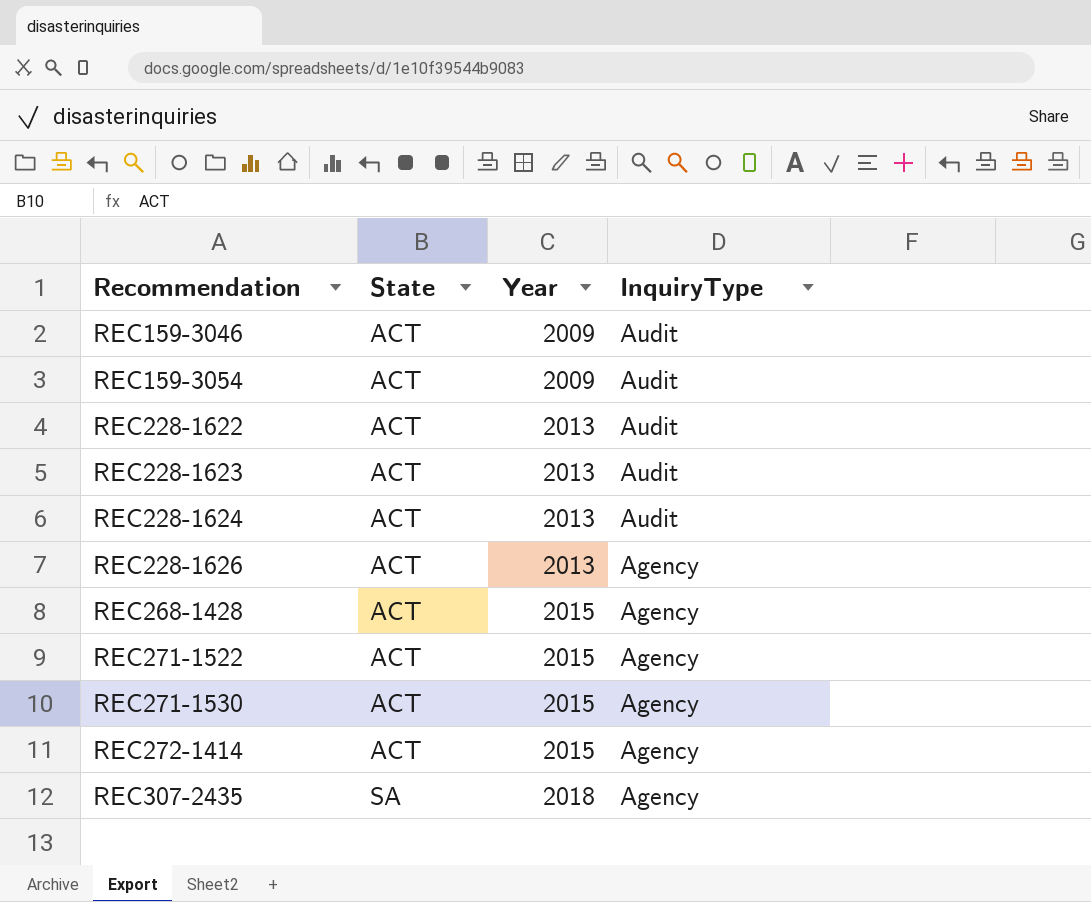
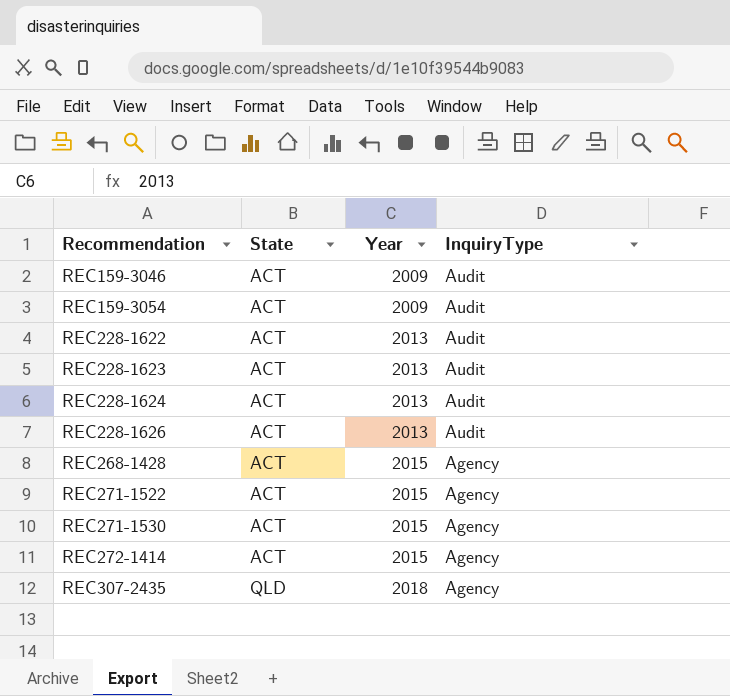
REC228-1626 | InquiryType: Agency -> Audit
REC307-2435 | State: SA -> QLD

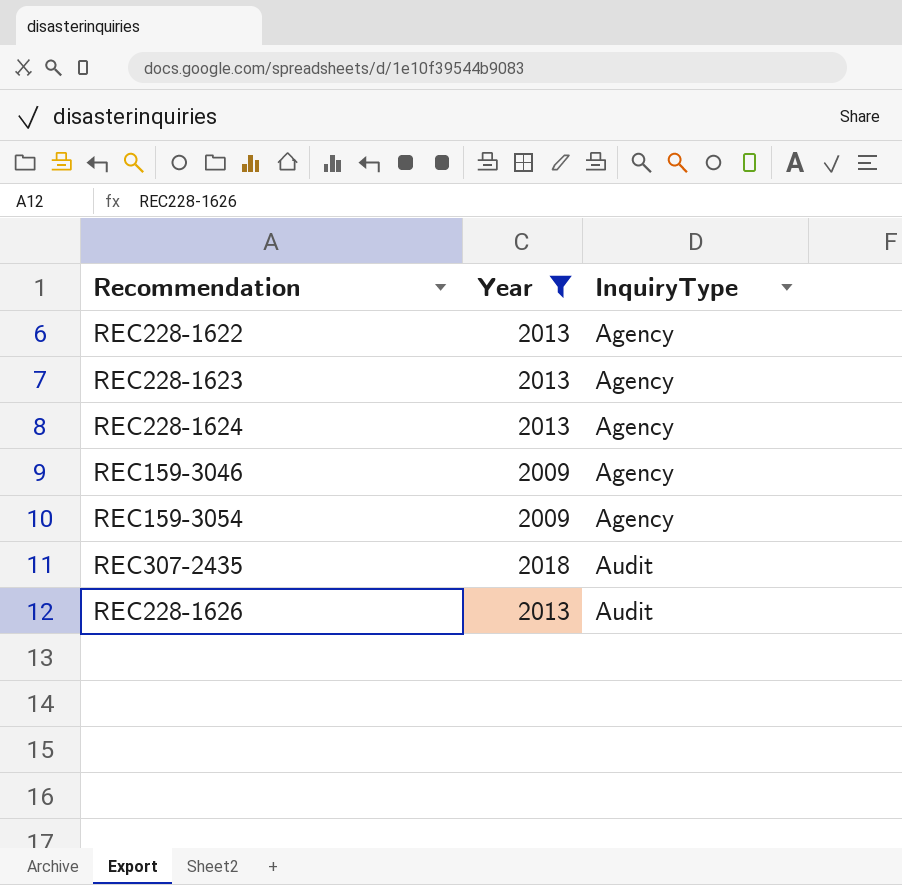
filter: none -> Year != 2015
row order: Recommendation ascending -> InquiryType ascending
column State | position: 2 -> none
REC228-1622 | InquiryType: Audit -> Agency
REC228-1623 | InquiryType: Audit -> Agency
REC228-1624 | InquiryType: Audit -> Agency
REC159-3046 | InquiryType: Audit -> Agency
REC159-3054 | InquiryType: Audit -> Agency
REC307-2435 | InquiryType: Agency -> Audit

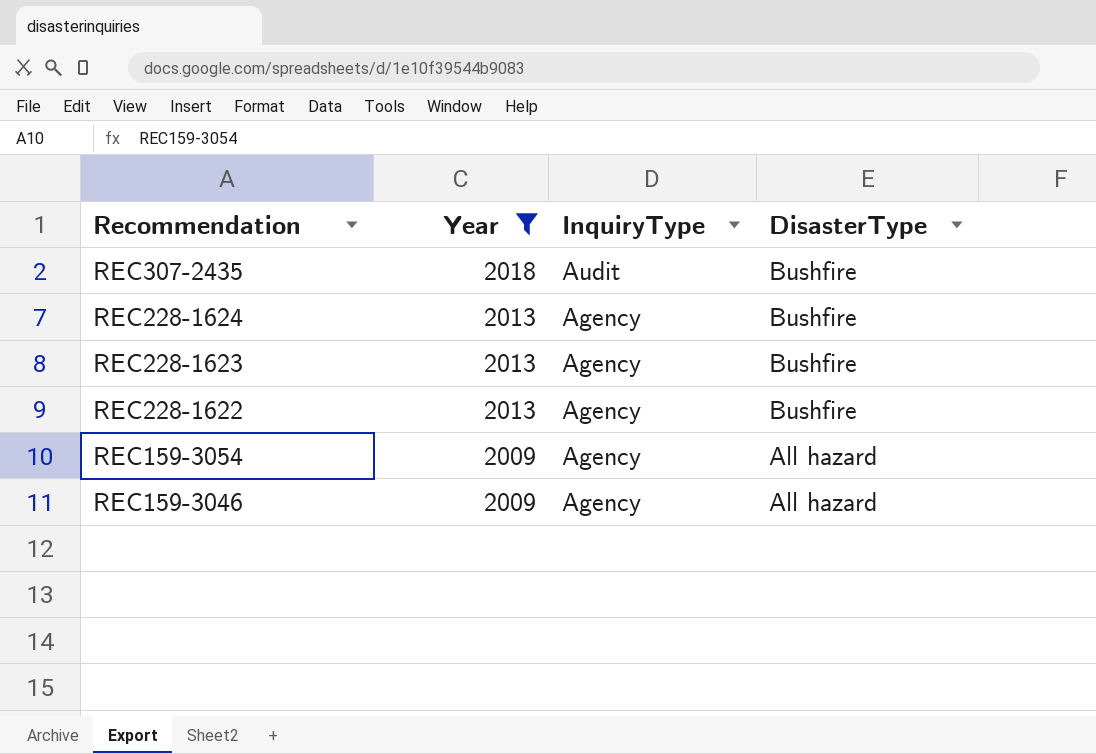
row order: InquiryType ascending -> Recommendation descending
column DisasterType | position: none -> 4
row REC228-1626: 2013 | Audit -> none

